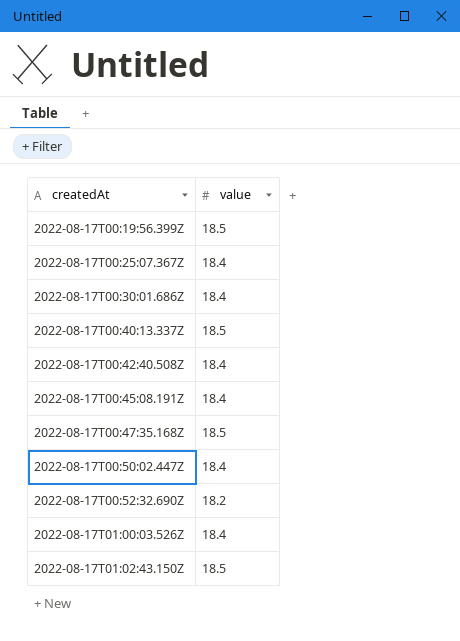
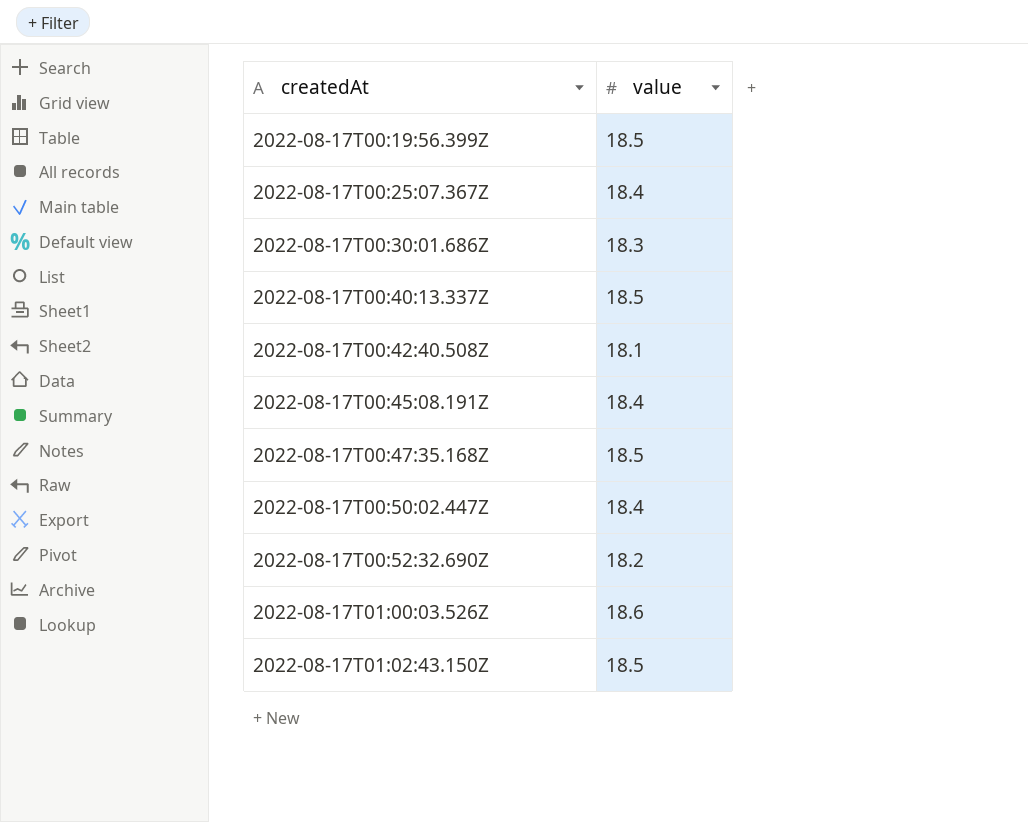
2022-08-17T00:30:01.686Z | value: 18.4 -> 18.3
2022-08-17T00:42:40.508Z | value: 18.4 -> 18.1
2022-08-17T01:00:03.526Z | value: 18.4 -> 18.6

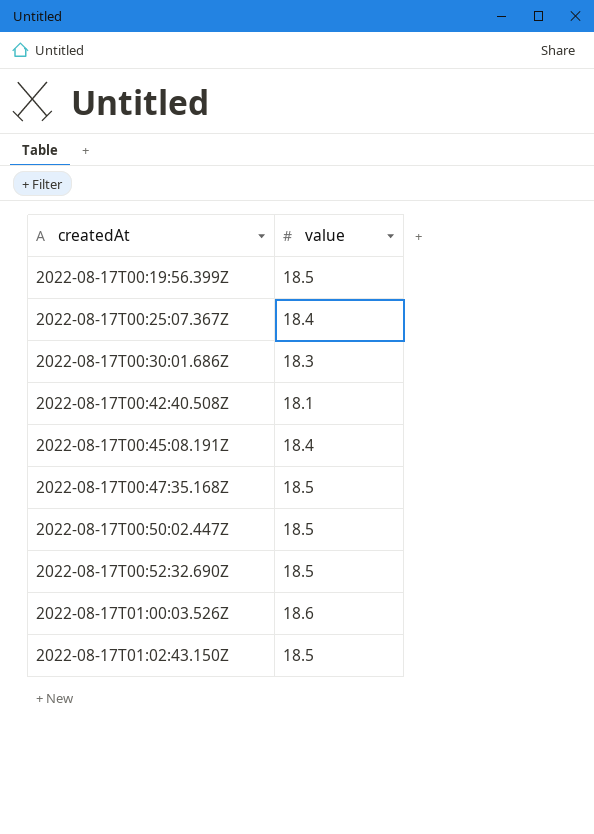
row 2022-08-17T00:40:13.337Z: 18.5 -> none
2022-08-17T00:50:02.447Z | value: 18.4 -> 18.5
2022-08-17T00:52:32.690Z | value: 18.2 -> 18.5

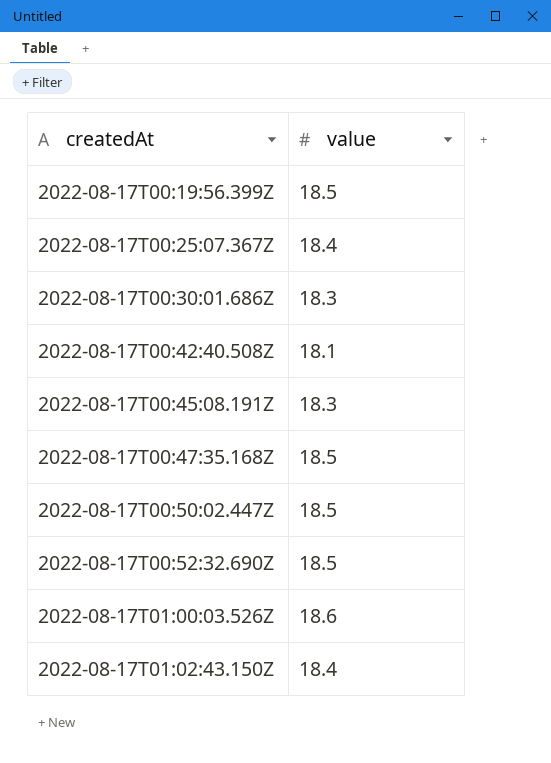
2022-08-17T00:45:08.191Z | value: 18.4 -> 18.3
2022-08-17T01:02:43.150Z | value: 18.5 -> 18.4

